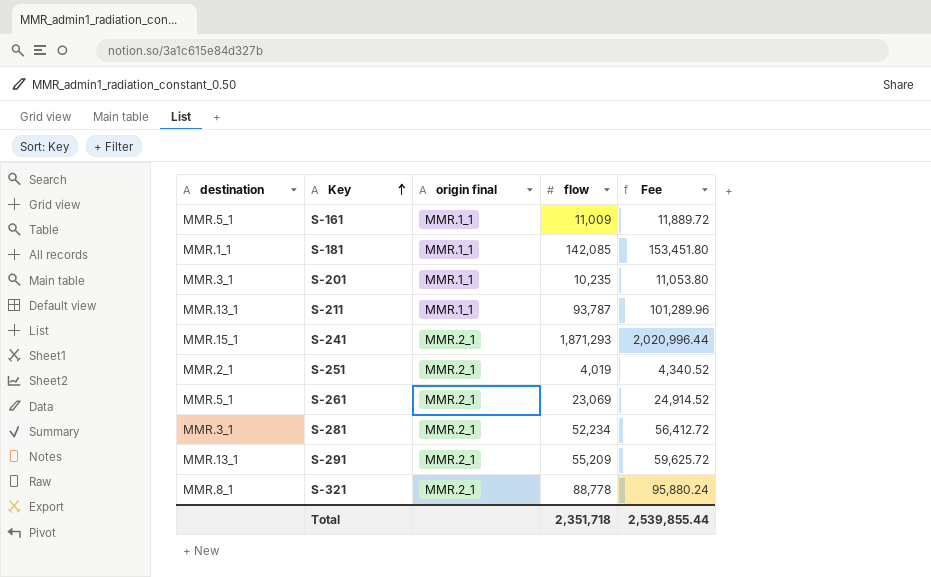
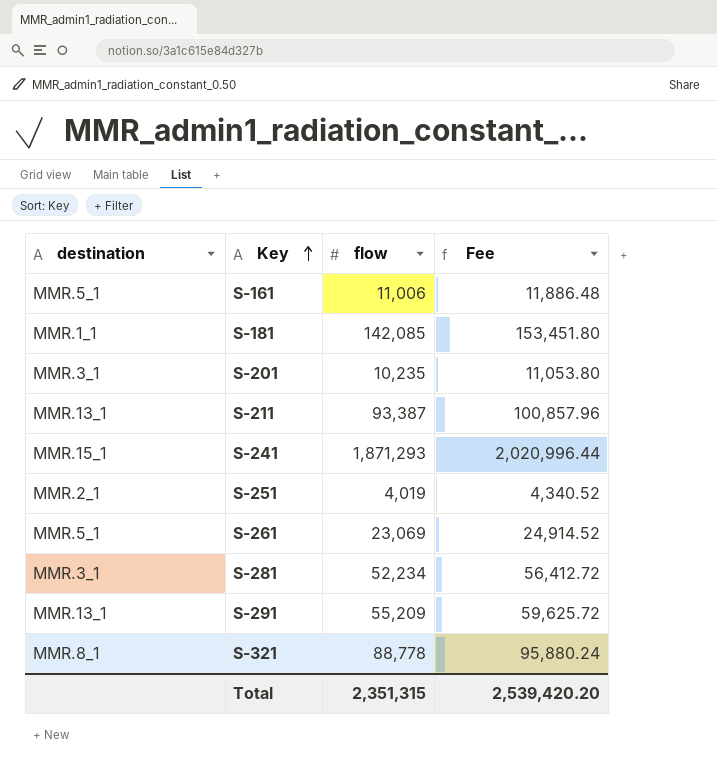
column origin final | position: 3 -> none
S-161 | flow: 11,009 -> 11,006
S-161 | Fee: 11,889.72 -> 11,886.48
S-211 | flow: 93,787 -> 93,387
S-211 | Fee: 101,289.96 -> 100,857.96
Total | flow: 2,351,718 -> 2,351,315
Total | Fee: 2,539,855.44 -> 2,539,420.20

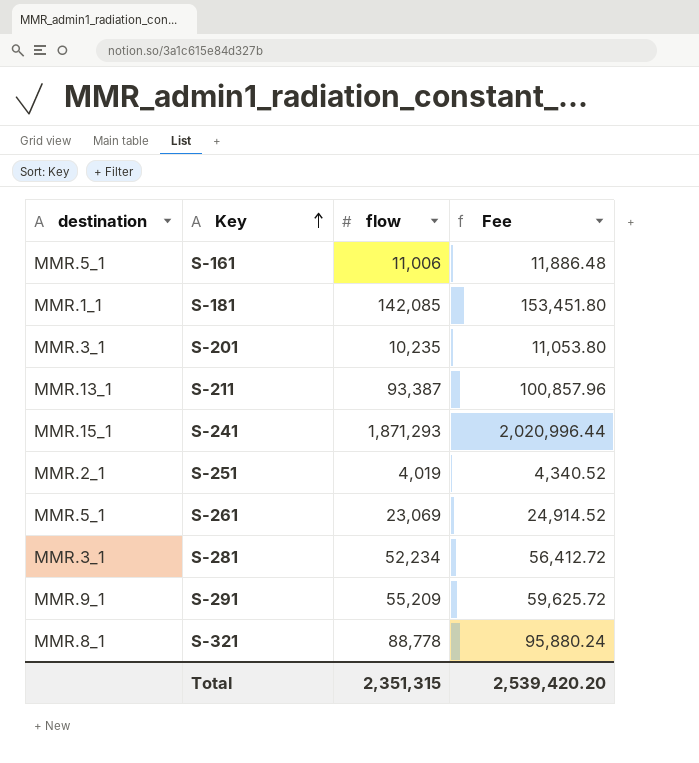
S-291 | destination: MMR.13_1 -> MMR.9_1

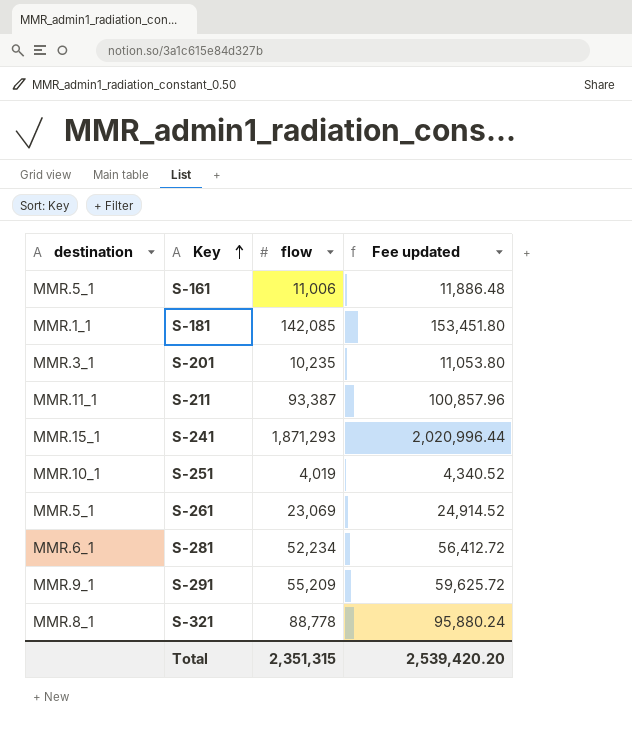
column name: Fee -> Fee updated
S-211 | destination: MMR.13_1 -> MMR.11_1
S-251 | destination: MMR.2_1 -> MMR.10_1
S-281 | destination: MMR.3_1 -> MMR.6_1

